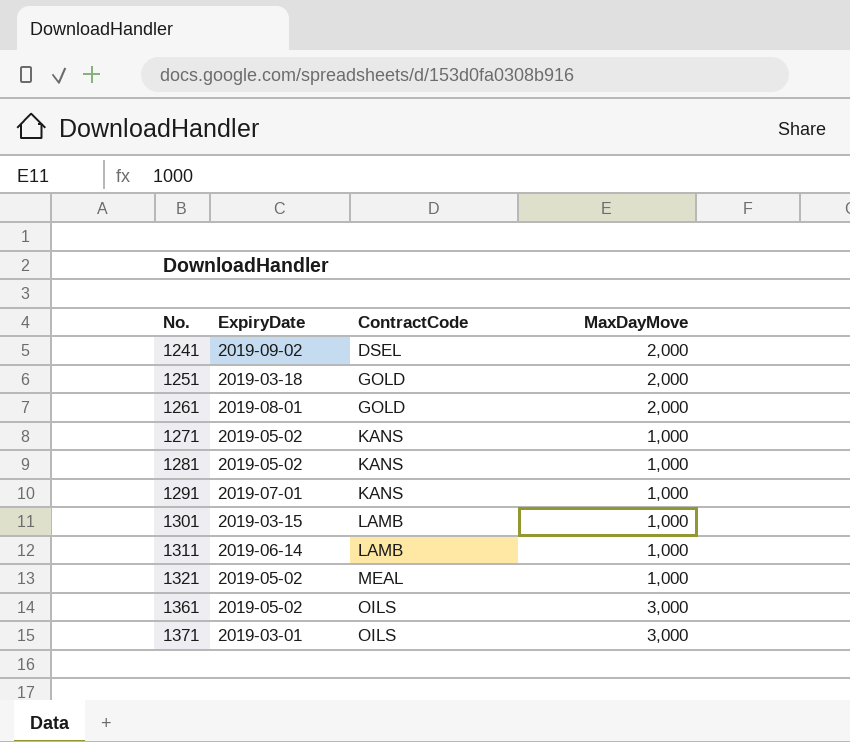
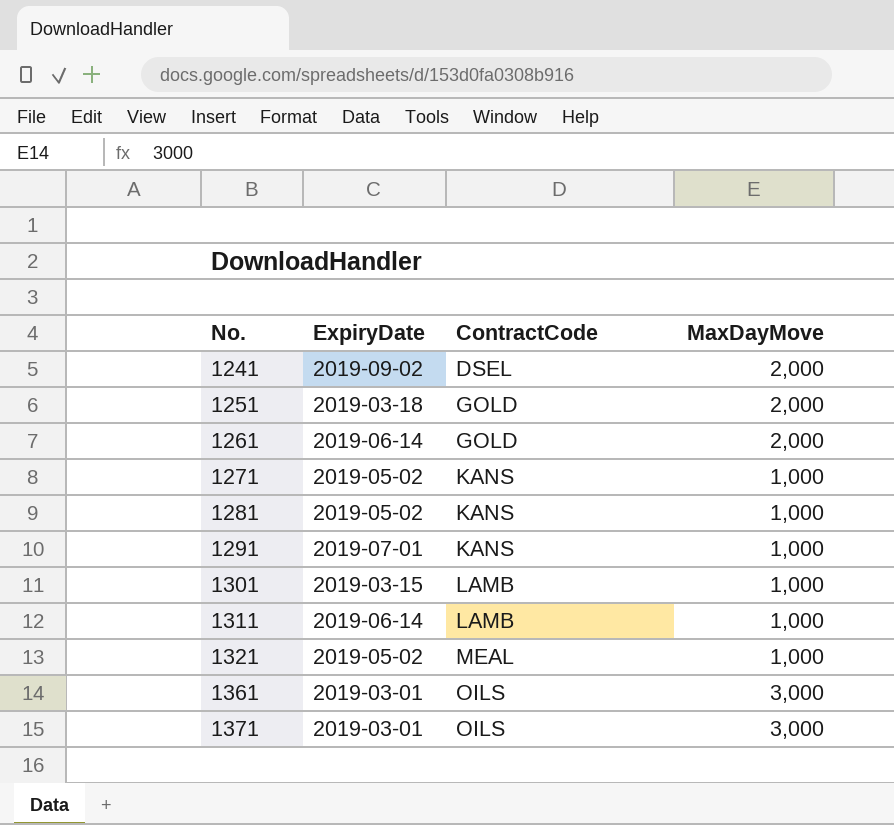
1261 | ExpiryDate: 2019-08-01 -> 2019-06-14
1361 | ExpiryDate: 2019-05-02 -> 2019-03-01

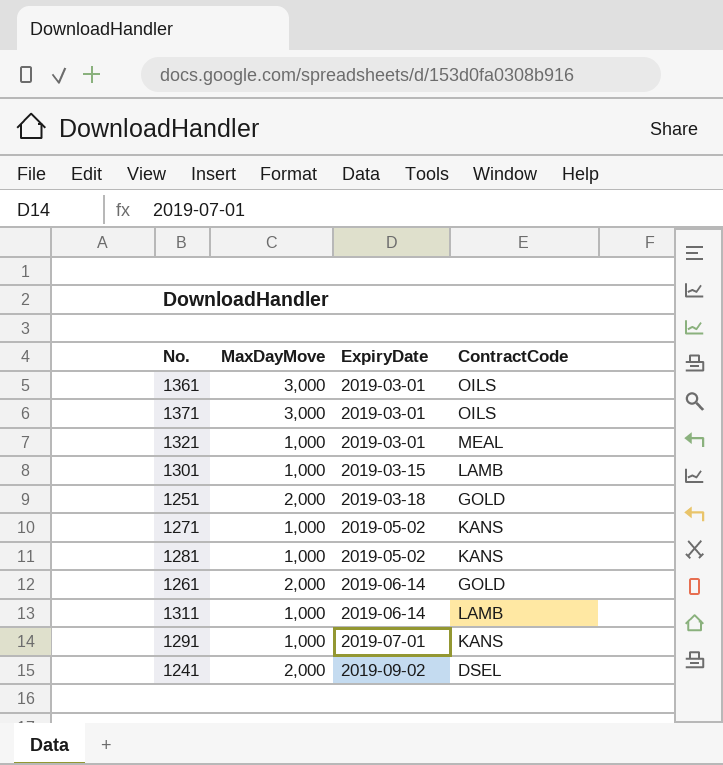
row order: No. ascending -> ExpiryDate ascending
column MaxDayMove | position: 4 -> 2
1321 | ExpiryDate: 2019-05-02 -> 2019-03-01

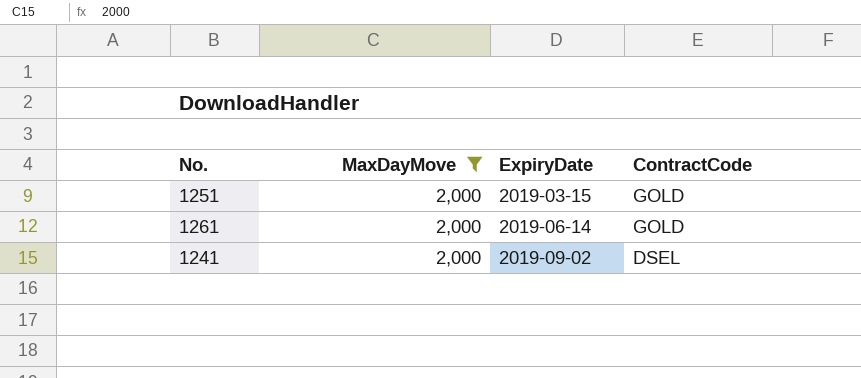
filter: none -> MaxDayMove = 2,000
1251 | ExpiryDate: 2019-03-18 -> 2019-03-15

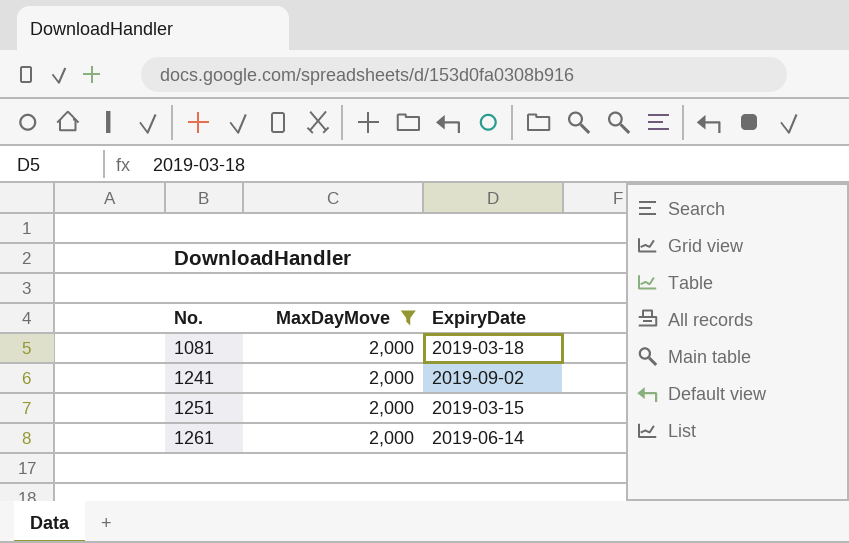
row order: ExpiryDate ascending -> No. ascending
column ContractCode | position: 4 -> none
row 1081: none -> 2,000 | 2019-03-18

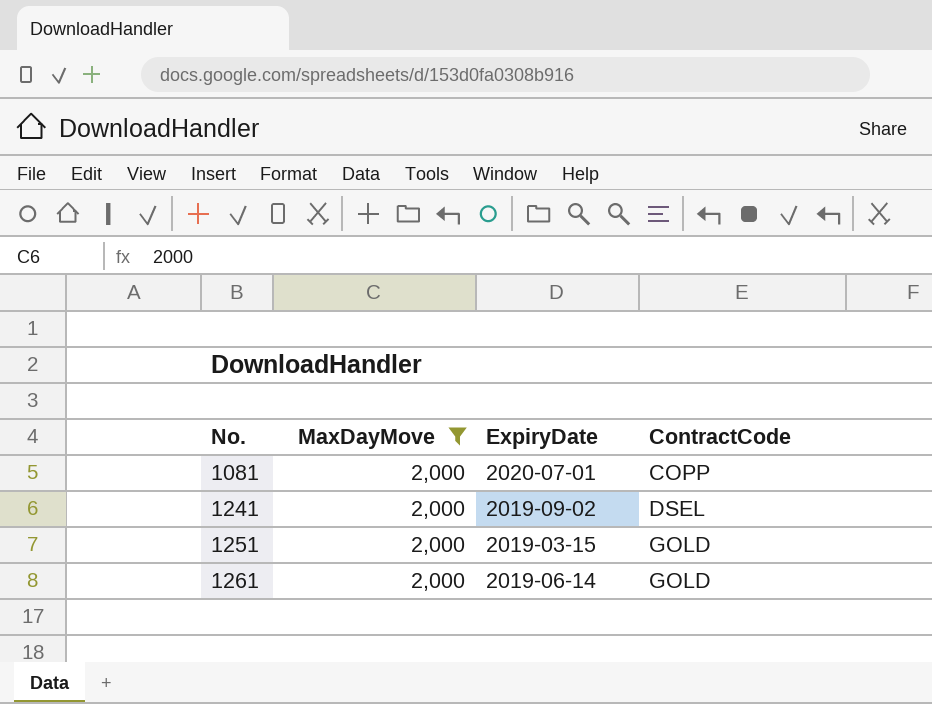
column ContractCode | position: none -> 4
1081 | ExpiryDate: 2019-03-18 -> 2020-07-01

